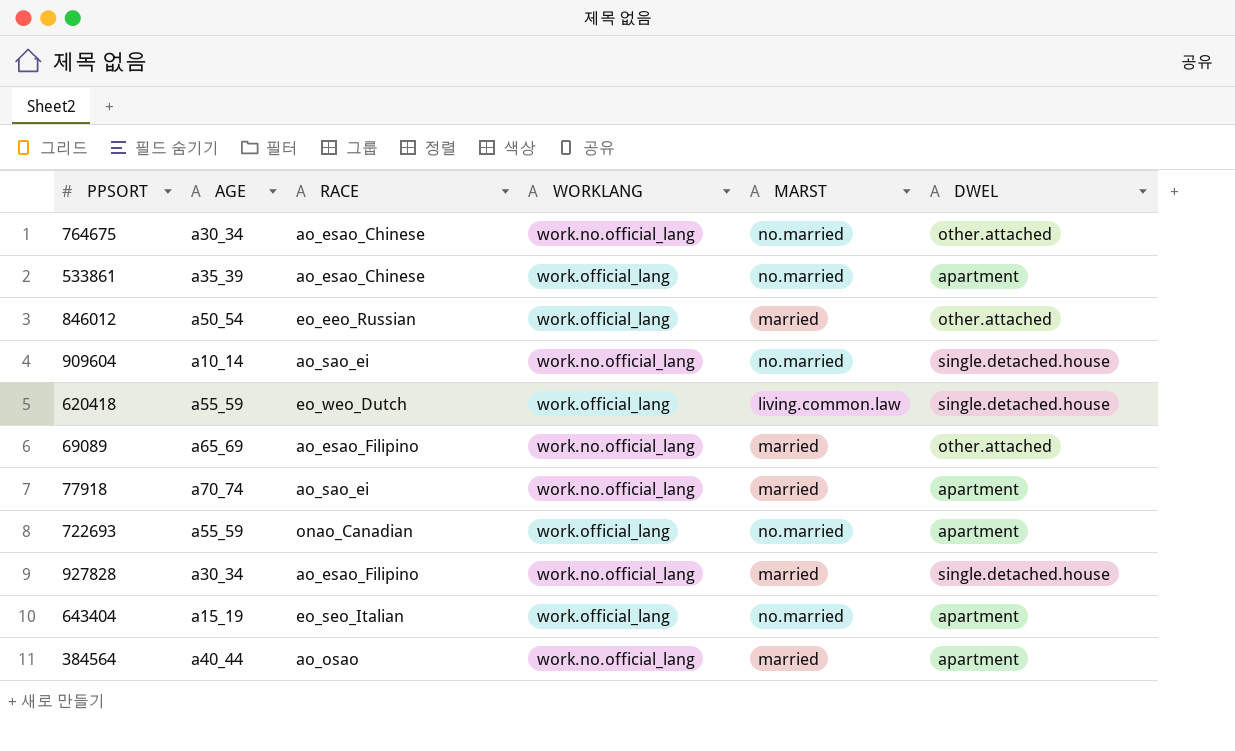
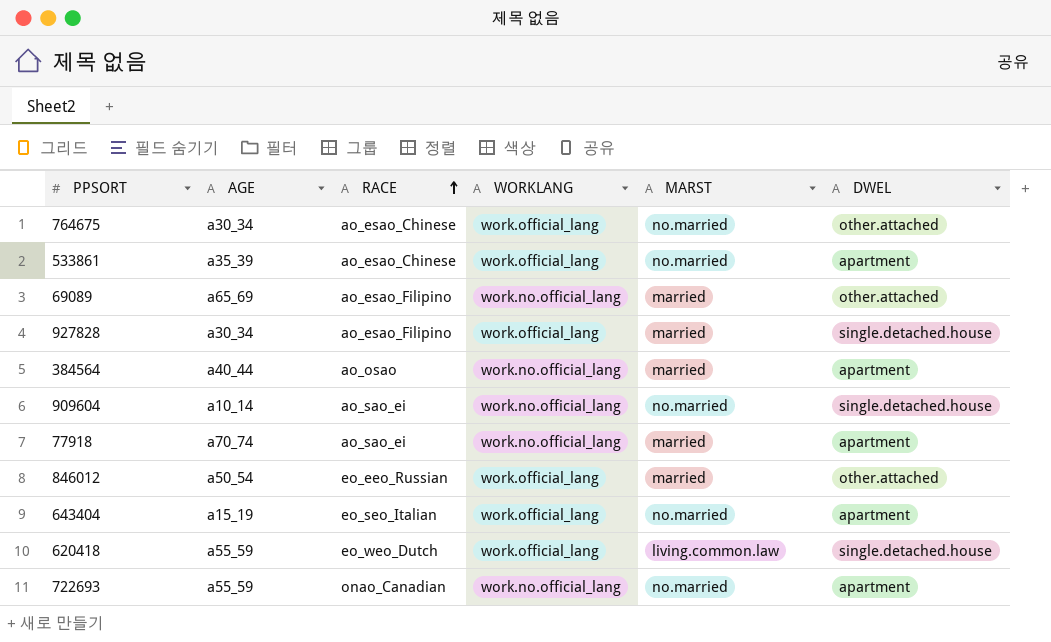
row order: none -> RACE ascending
764675 | WORKLANG: work.no.official_lang -> work.official_lang
927828 | WORKLANG: work.no.official_lang -> work.official_lang
722693 | WORKLANG: work.official_lang -> work.no.official_lang

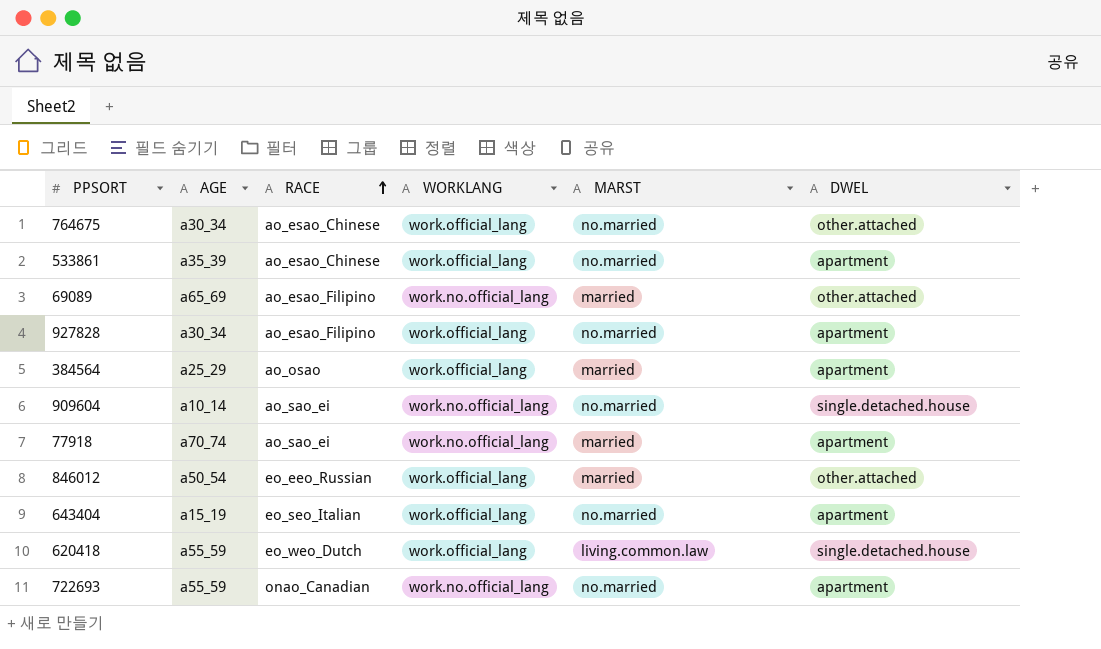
927828 | MARST: married -> no.married
927828 | DWEL: single.detached.house -> apartment
384564 | AGE: a40_44 -> a25_29
384564 | WORKLANG: work.no.official_lang -> work.official_lang

